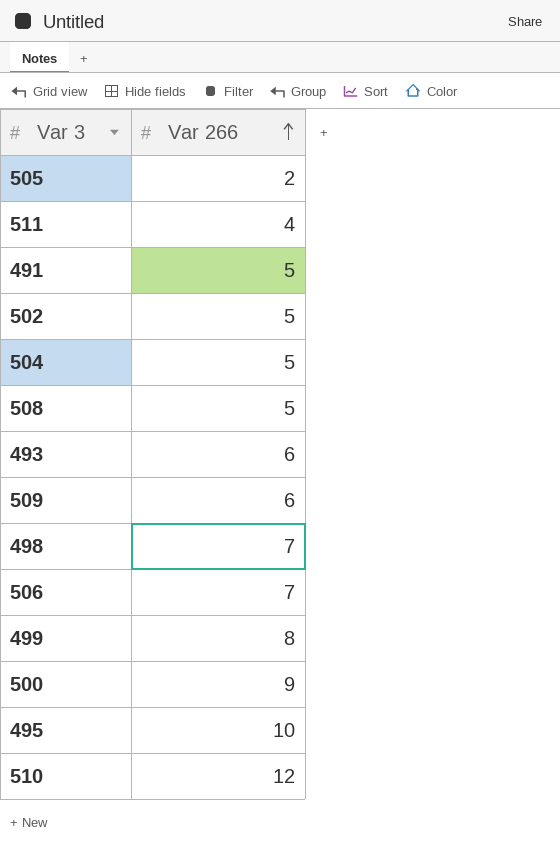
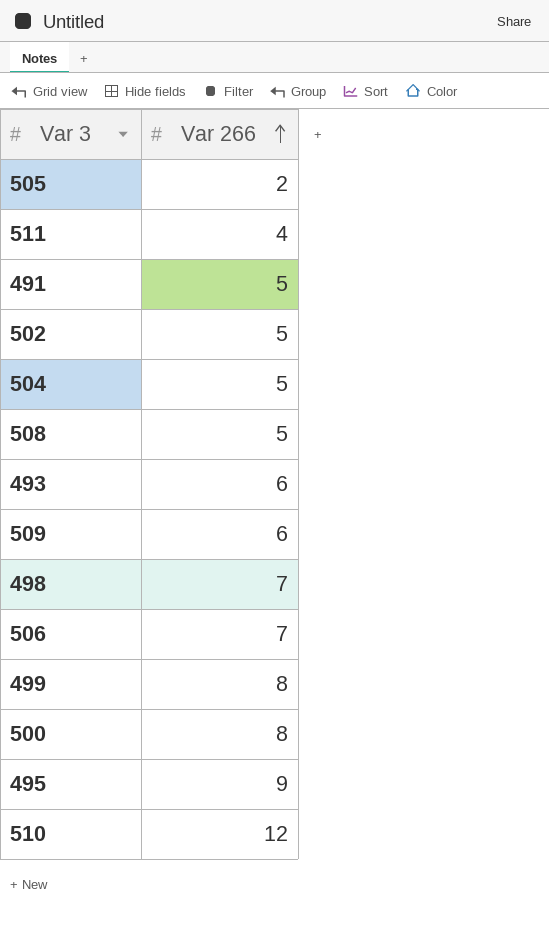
500 | Var 266: 9 -> 8
495 | Var 266: 10 -> 9

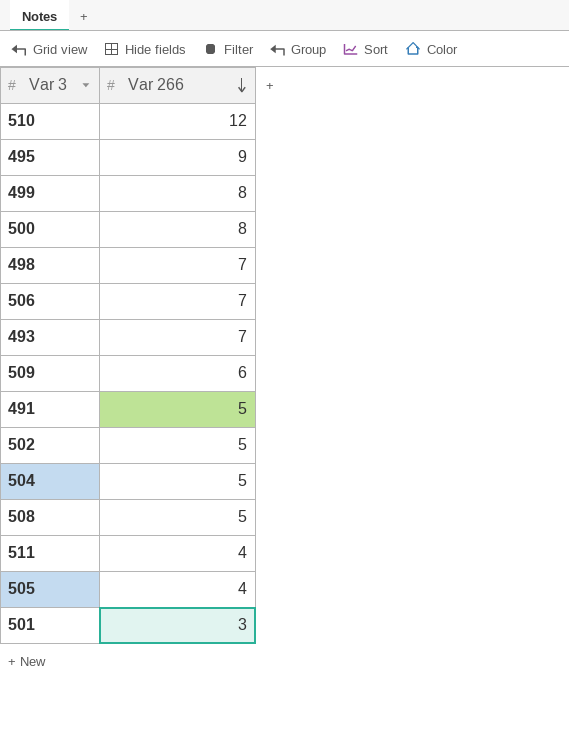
row order: Var 266 ascending -> Var 266 descending
493 | Var 266: 6 -> 7
505 | Var 266: 2 -> 4
row 501: none -> 3

